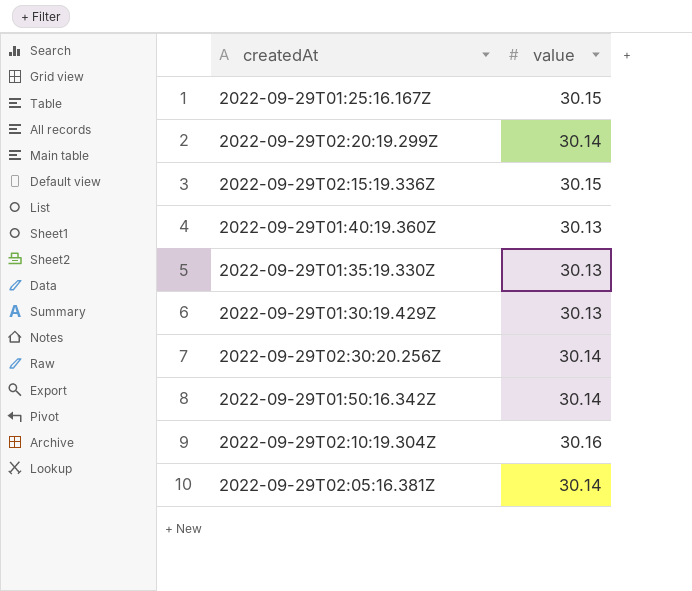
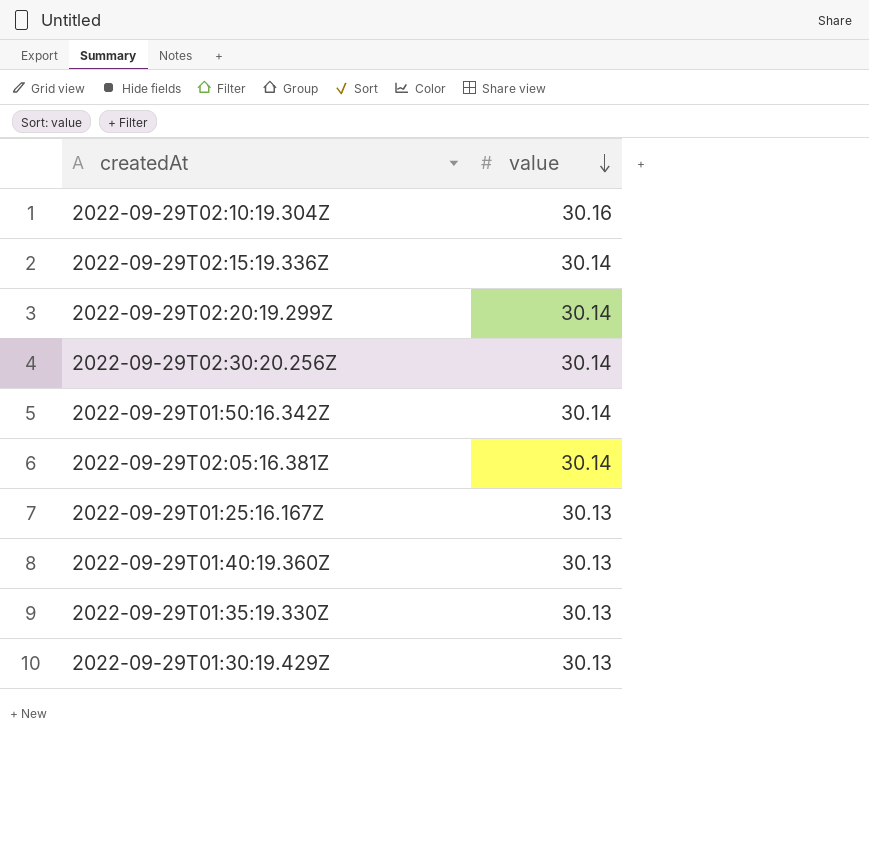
row order: none -> value descending
2022-09-29T02:15:19.336Z | value: 30.15 -> 30.14
2022-09-29T01:25:16.167Z | value: 30.15 -> 30.13

